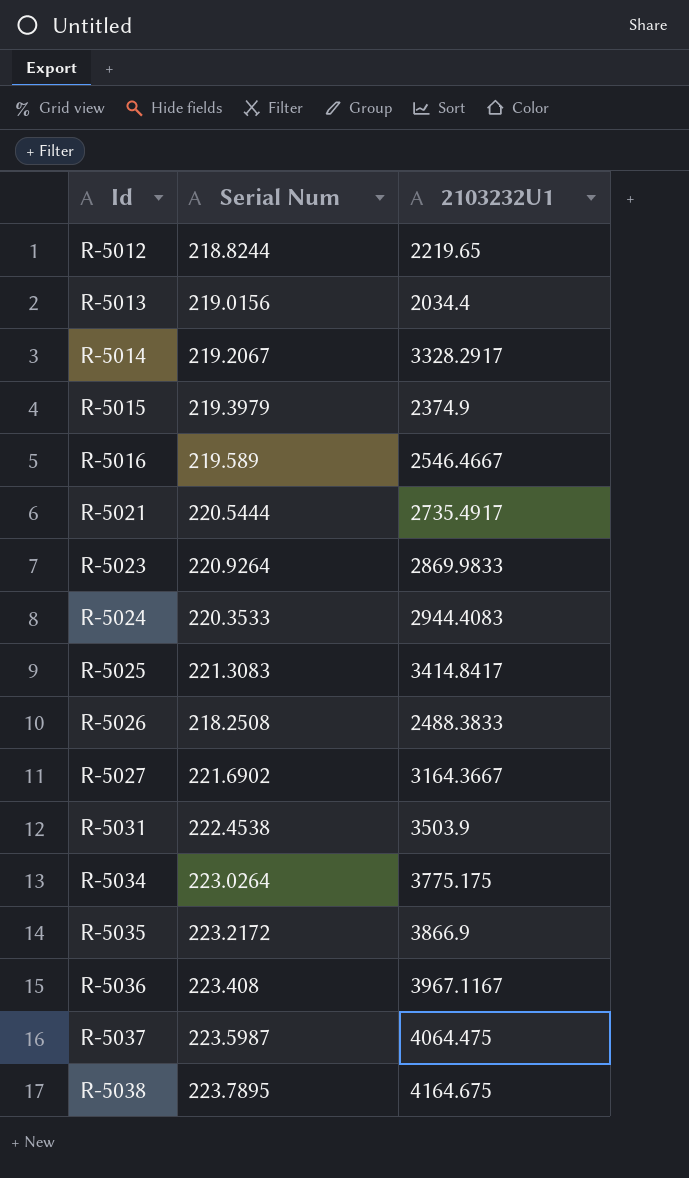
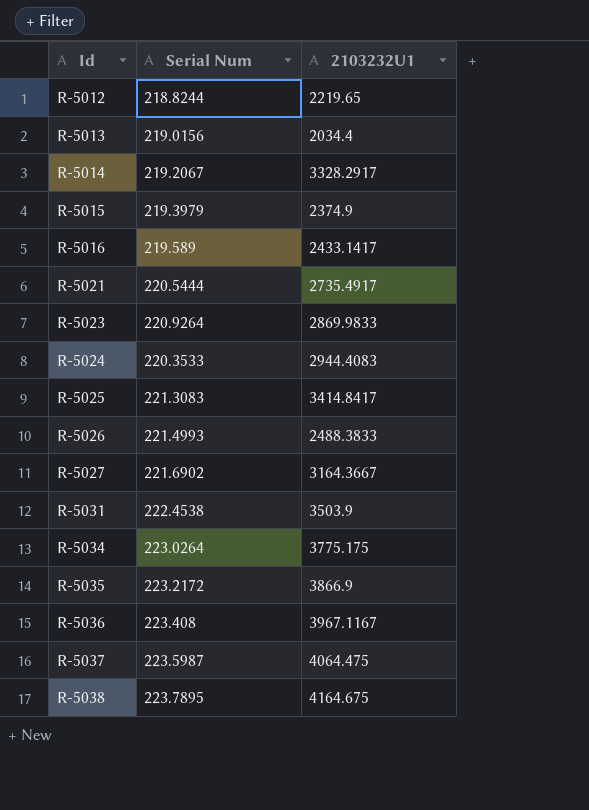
R-5016 | 2103232U1: 2546.4667 -> 2433.1417
R-5026 | Serial Num: 218.2508 -> 221.4993

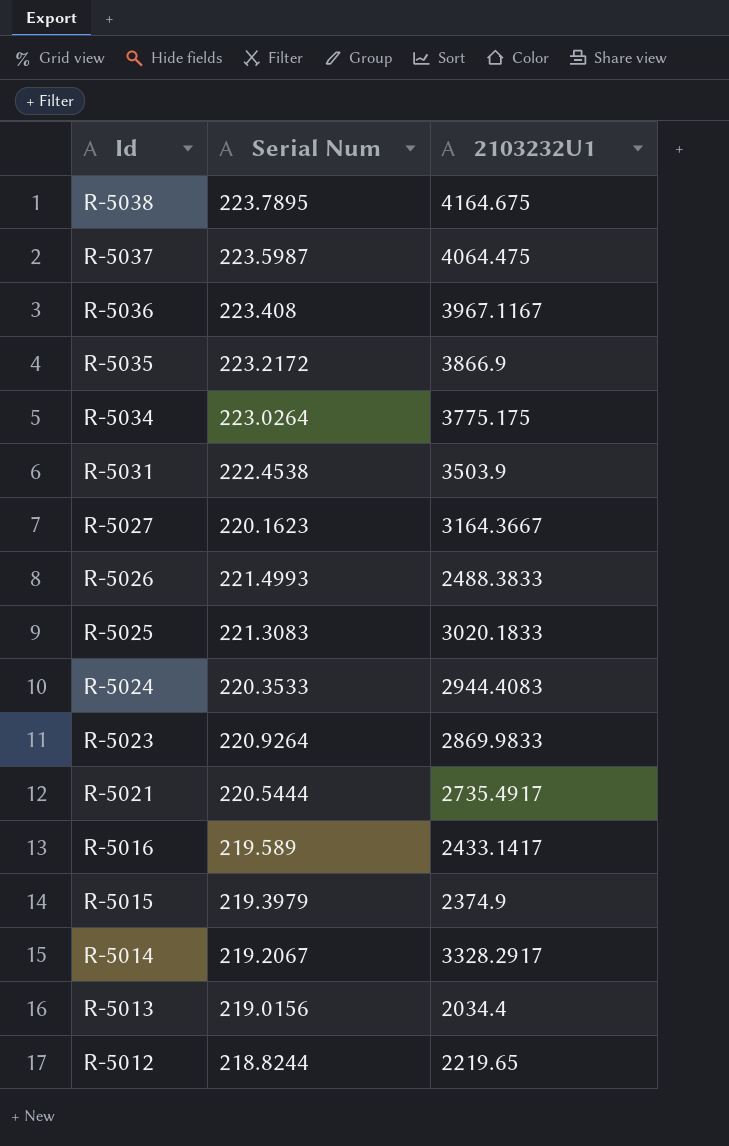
row order: Id ascending -> Id descending
R-5027 | Serial Num: 221.6902 -> 220.1623
R-5025 | 2103232U1: 3414.8417 -> 3020.1833

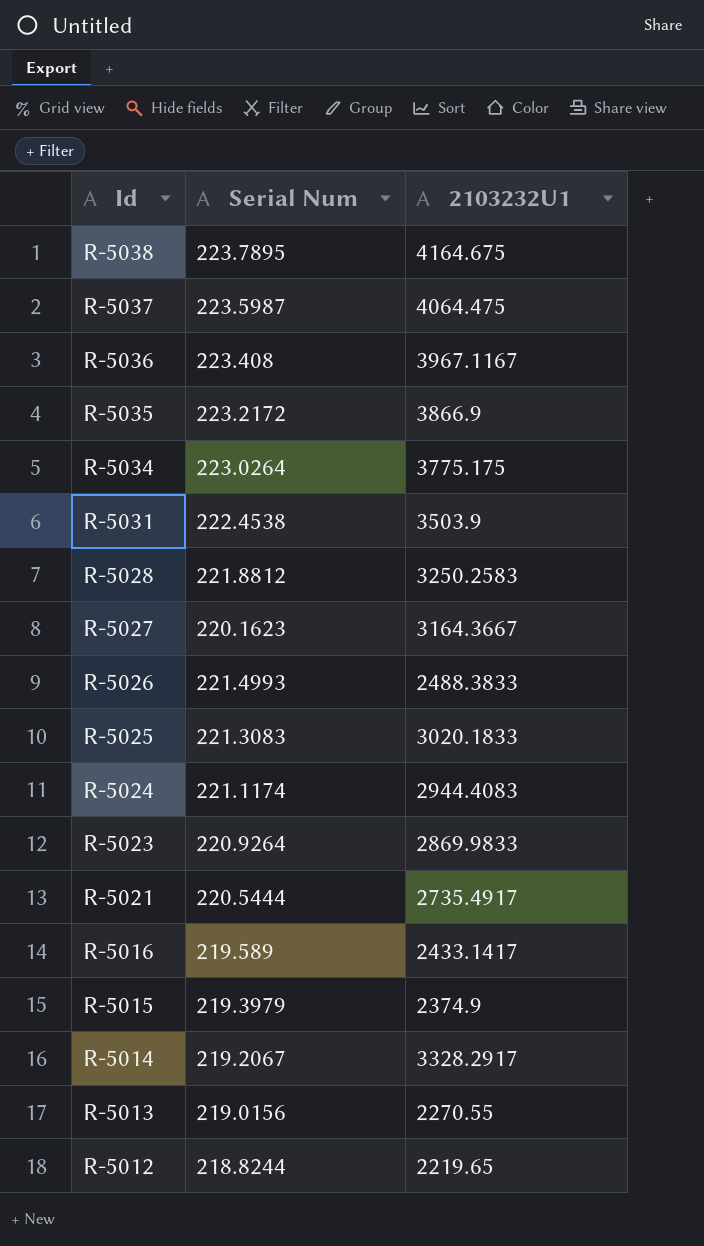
row R-5028: none -> 221.8812 | 3250.2583
R-5024 | Serial Num: 220.3533 -> 221.1174
R-5013 | 2103232U1: 2034.4 -> 2270.55

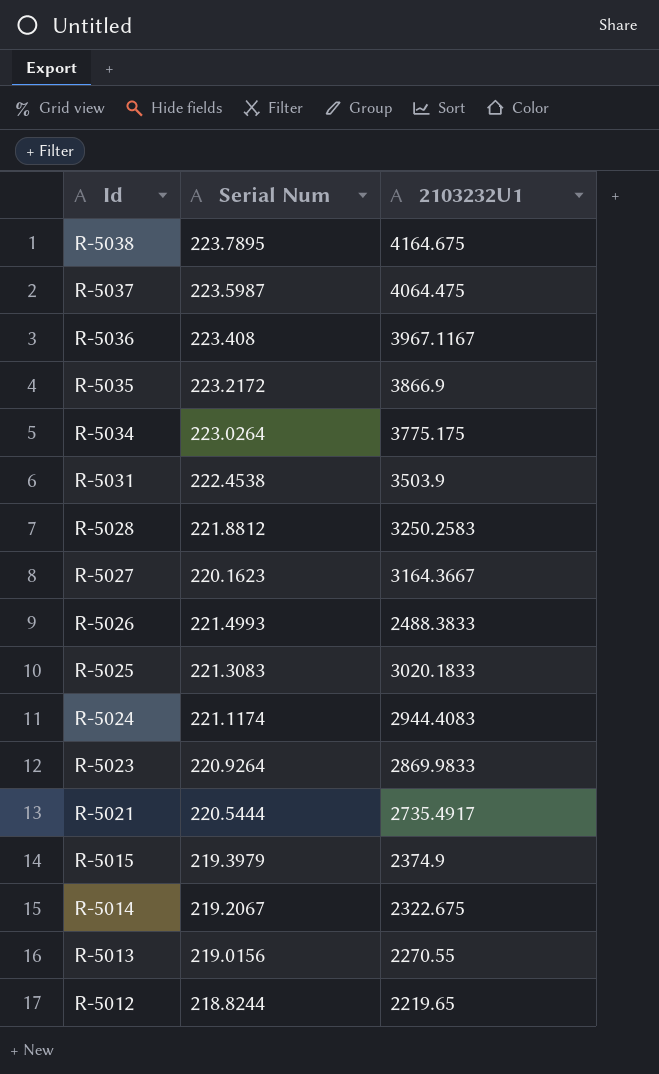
row R-5016: 219.589 | 2433.1417 -> none
R-5014 | 2103232U1: 3328.2917 -> 2322.675

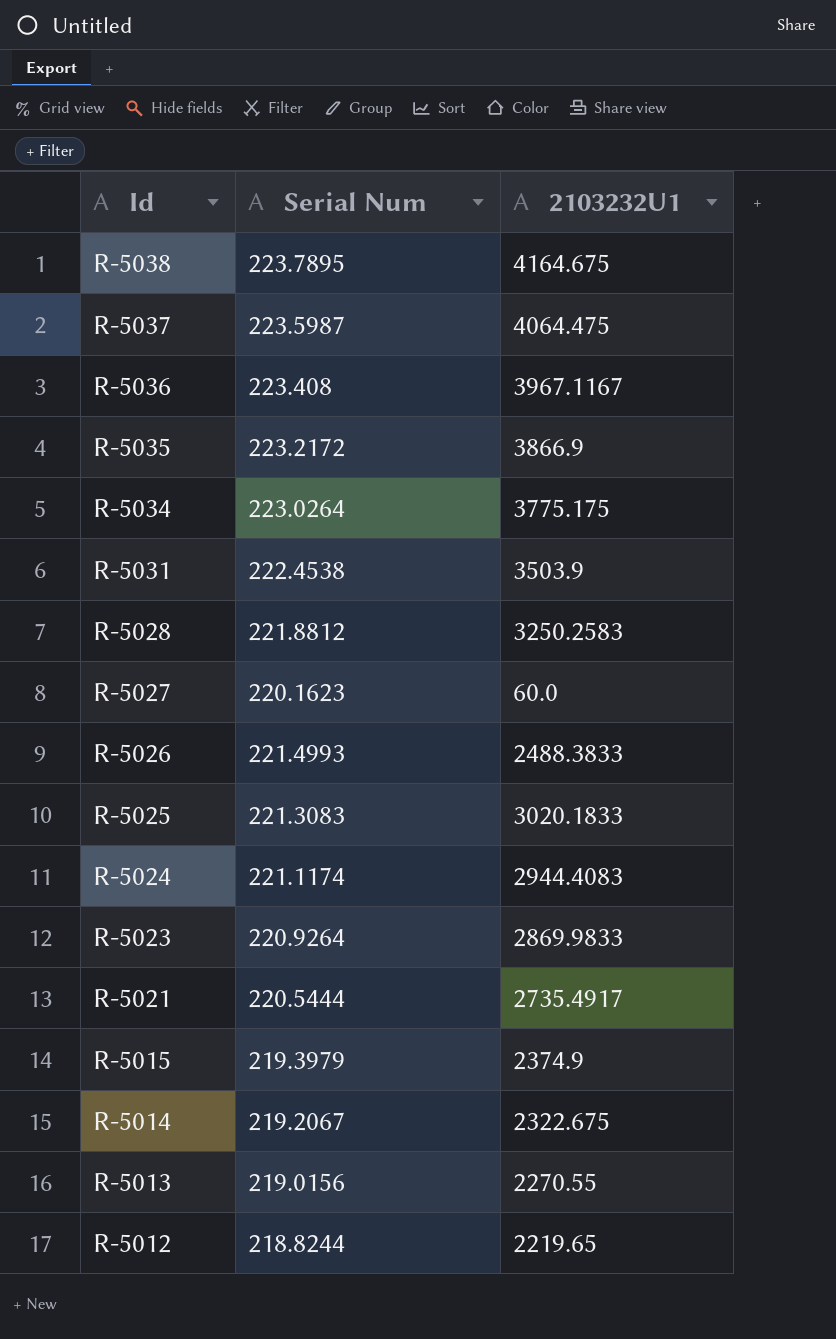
R-5027 | 2103232U1: 3164.3667 -> 60.0

